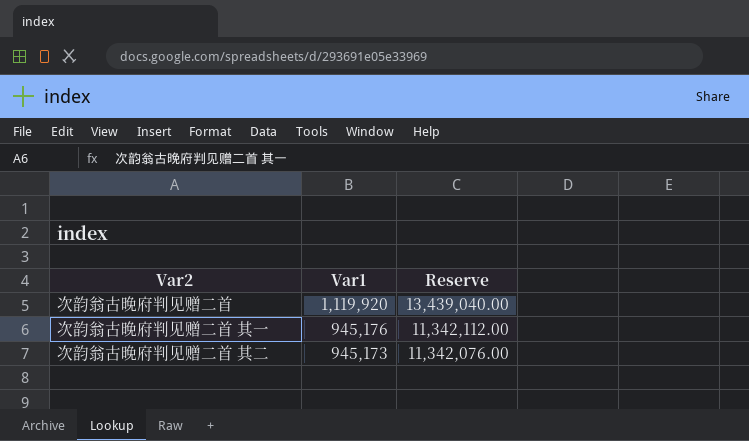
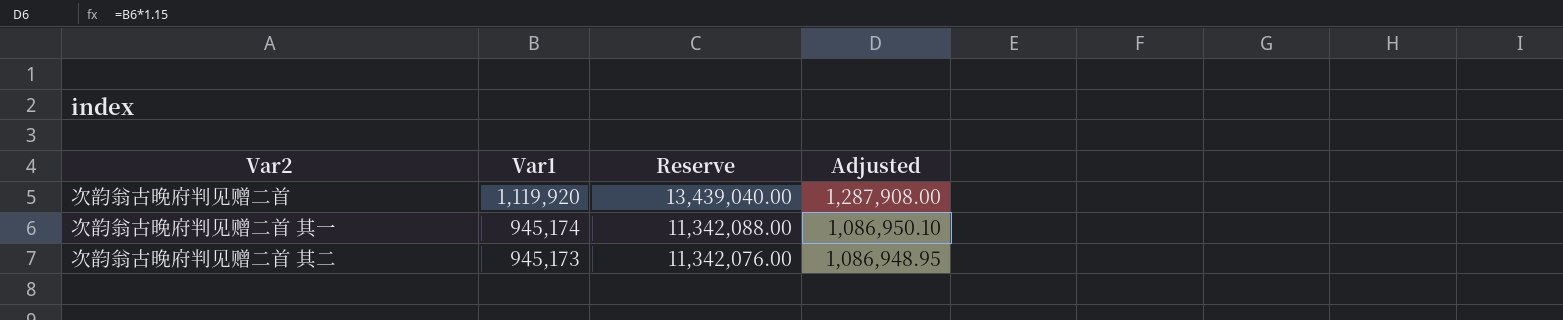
column Adjusted | formula: none -> [Var1] * 1.15
次韵翁古晚府判见赠二首 其一 | Var1: 945,176 -> 945,174
次韵翁古晚府判见赠二首 其一 | Reserve: 11,342,112.00 -> 11,342,088.00

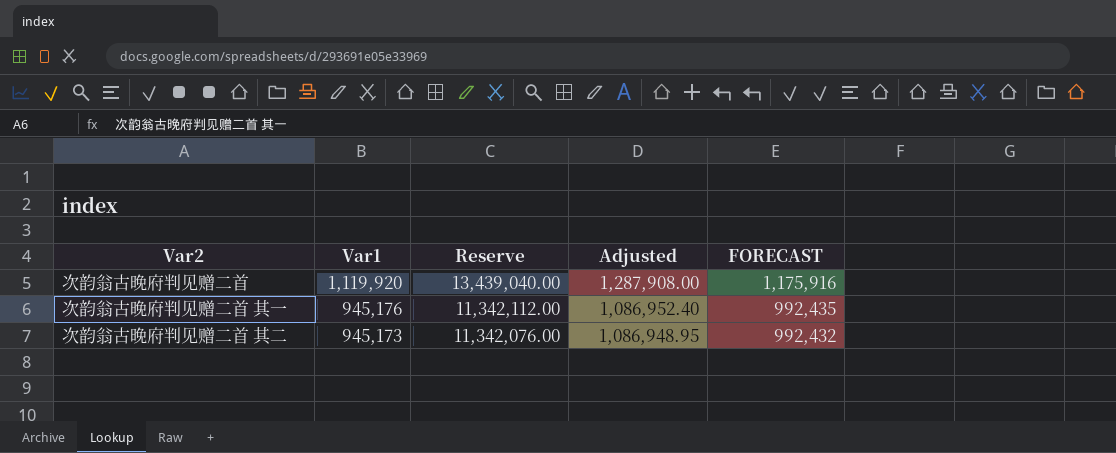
column FORECAST | formula: none -> [Var1] * 1.05
次韵翁古晚府判见赠二首 其一 | Var1: 945,174 -> 945,176
次韵翁古晚府判见赠二首 其一 | Reserve: 11,342,088.00 -> 11,342,112.00
次韵翁古晚府判见赠二首 其一 | Adjusted: 1,086,950.10 -> 1,086,952.40

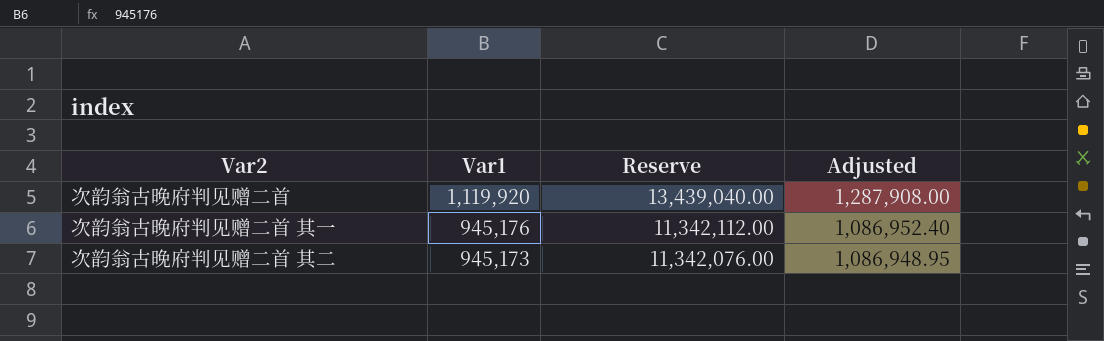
column FORECAST | formula: [Var1] * 1.05 -> none

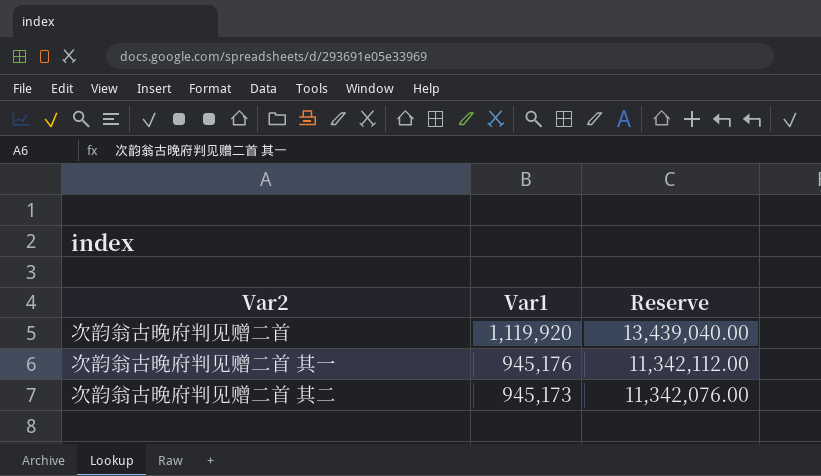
column Adjusted | formula: [Var1] * 1.15 -> none

